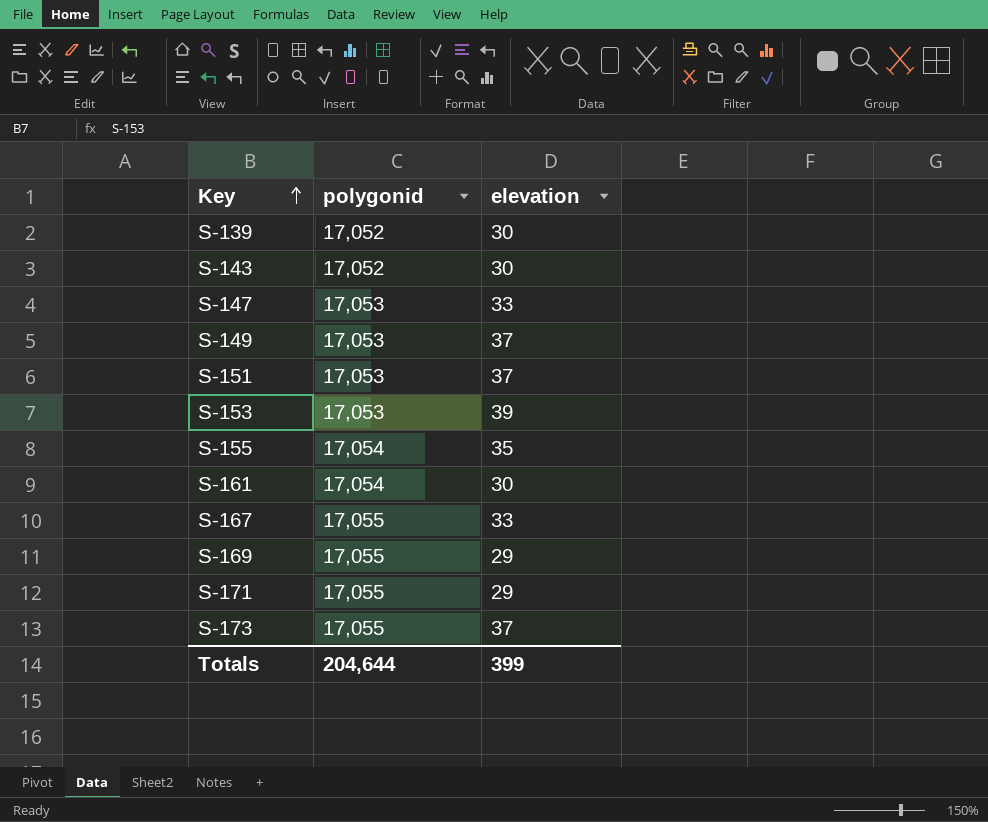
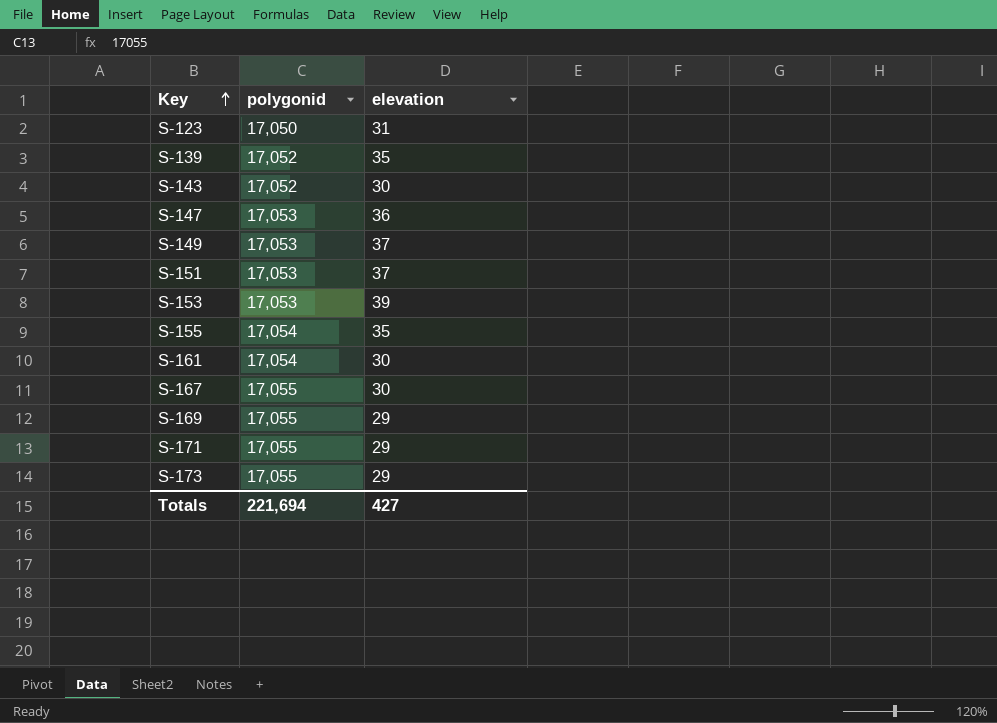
row S-123: none -> 17,050 | 31
S-139 | elevation: 30 -> 35
S-147 | elevation: 33 -> 36
S-167 | elevation: 33 -> 30
S-173 | elevation: 37 -> 29
Totals | polygonid: 204,644 -> 221,694
Totals | elevation: 399 -> 427

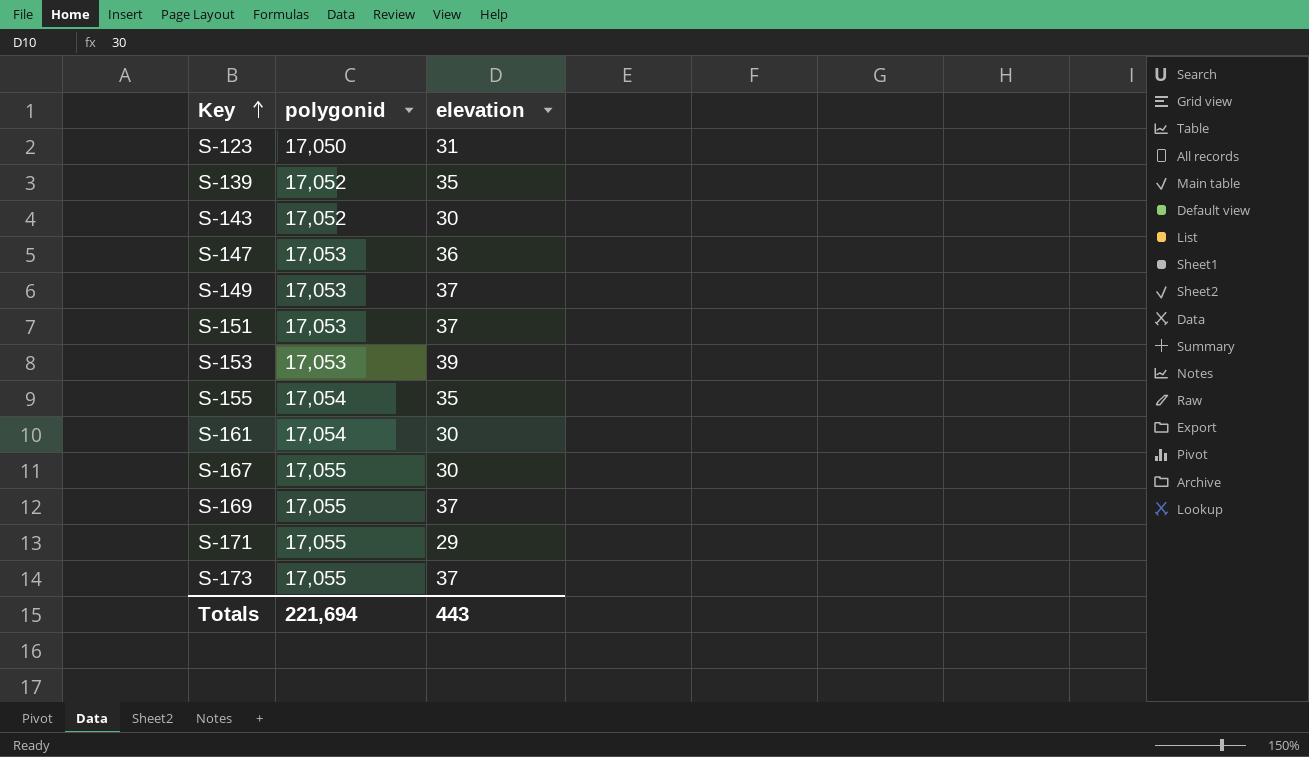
S-169 | elevation: 29 -> 37
S-173 | elevation: 29 -> 37
Totals | elevation: 427 -> 443

